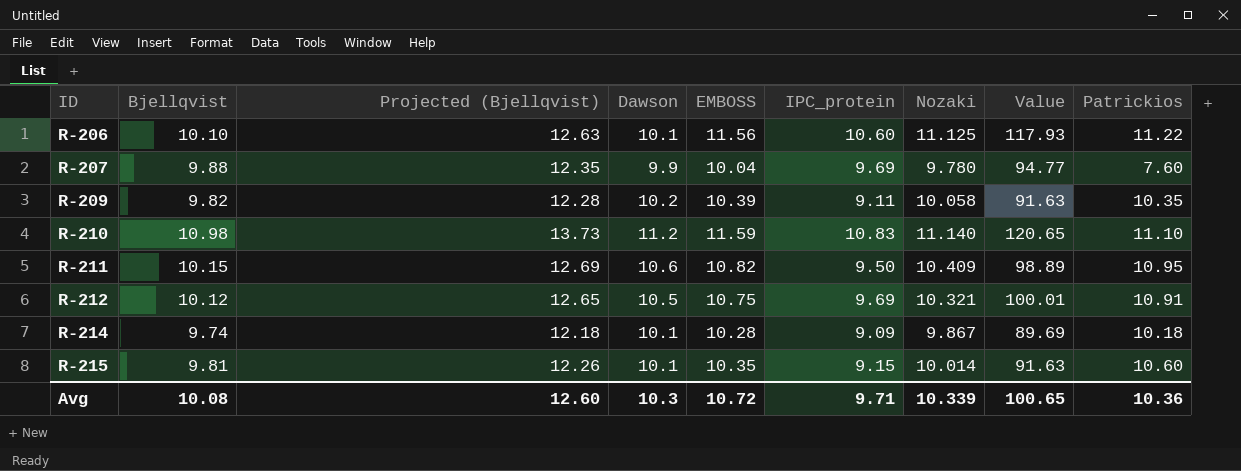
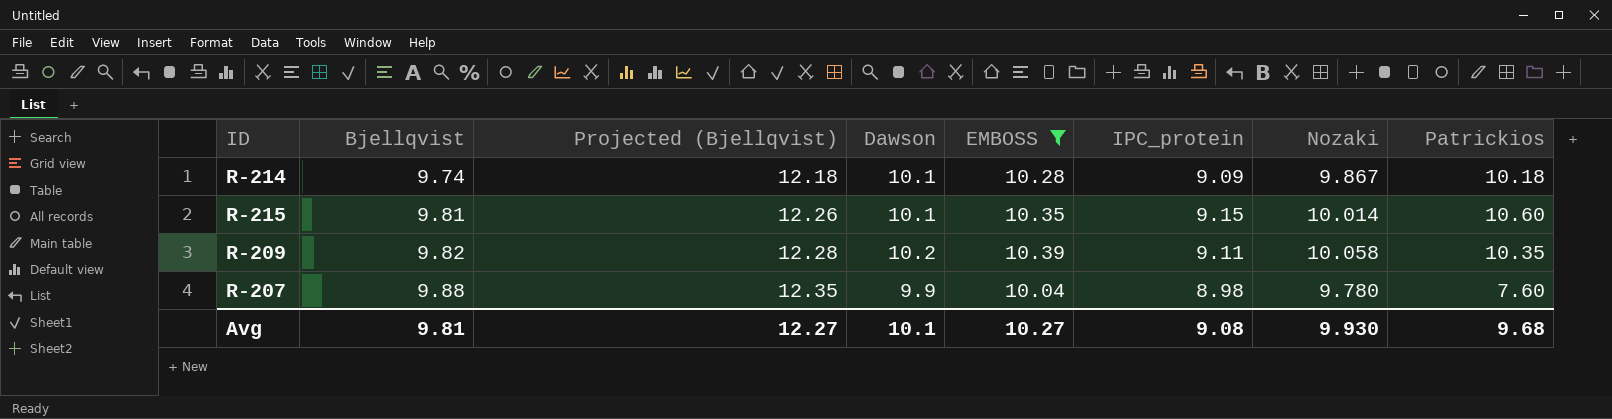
filter: none -> EMBOSS <= 10.39
row order: ID ascending -> Bjellqvist ascending
column Value | formula: [IPC_protein] * [Nozaki] -> none
R-207 | IPC_protein: 9.69 -> 8.98
Avg | Bjellqvist: 10.08 -> 9.81
Avg | Projected (Bjellqvist): 12.60 -> 12.27
Avg | Dawson: 10.3 -> 10.1
Avg | EMBOSS: 10.72 -> 10.27
Avg | IPC_protein: 9.71 -> 9.08
Avg | Nozaki: 10.339 -> 9.930
Avg | Patrickios: 10.36 -> 9.68

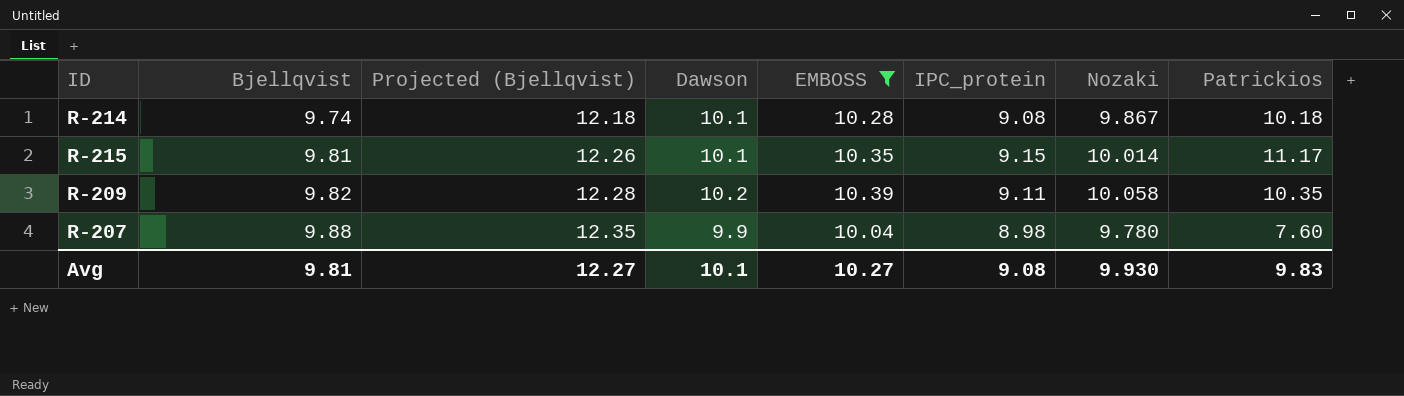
R-214 | IPC_protein: 9.09 -> 9.08
R-215 | Patrickios: 10.60 -> 11.17
Avg | Patrickios: 9.68 -> 9.83

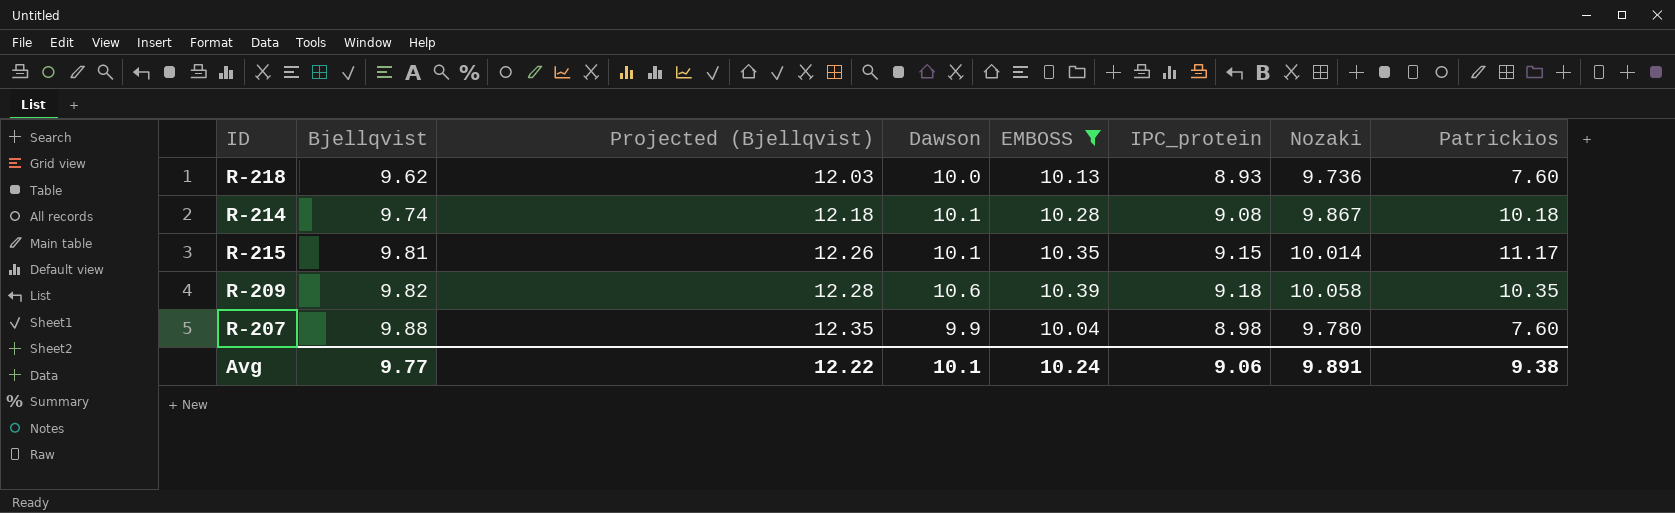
row R-218: none -> 9.62 | 12.03 | 10.0 | 10.13 | 8.93 | 9.736 | 7.60
R-209 | Dawson: 10.2 -> 10.6
R-209 | IPC_protein: 9.11 -> 9.18
Avg | Bjellqvist: 9.81 -> 9.77
Avg | Projected (Bjellqvist): 12.27 -> 12.22
Avg | EMBOSS: 10.27 -> 10.24
Avg | IPC_protein: 9.08 -> 9.06
Avg | Nozaki: 9.930 -> 9.891
Avg | Patrickios: 9.83 -> 9.38

